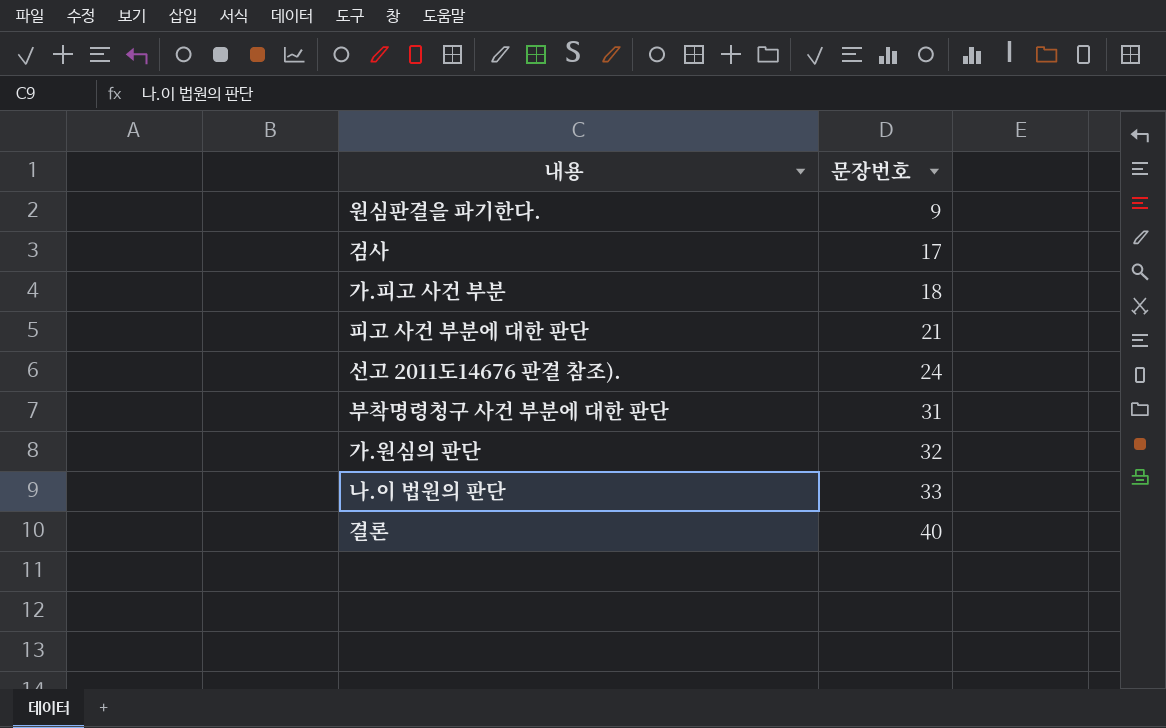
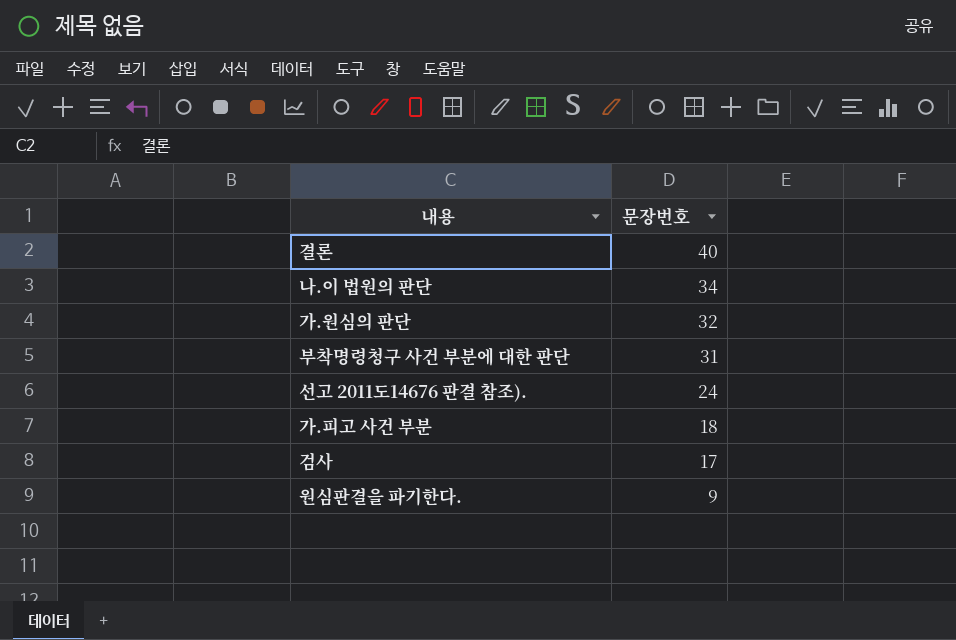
row order: 문장번호 ascending -> 문장번호 descending
row 피고 사건 부분에 대한 판단: 21 -> none
나.이 법원의 판단 | 문장번호: 33 -> 34

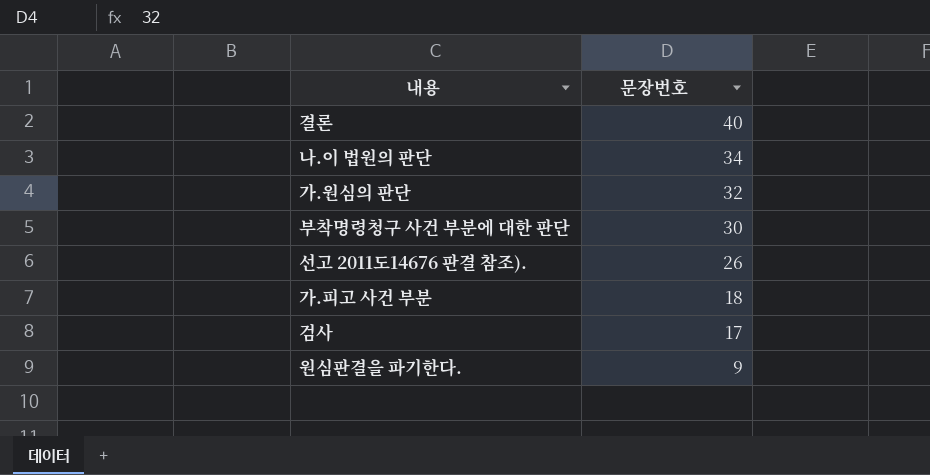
부착명령청구 사건 부분에 대한 판단 | 문장번호: 31 -> 30
선고 2011도14676 판결 참조). | 문장번호: 24 -> 26

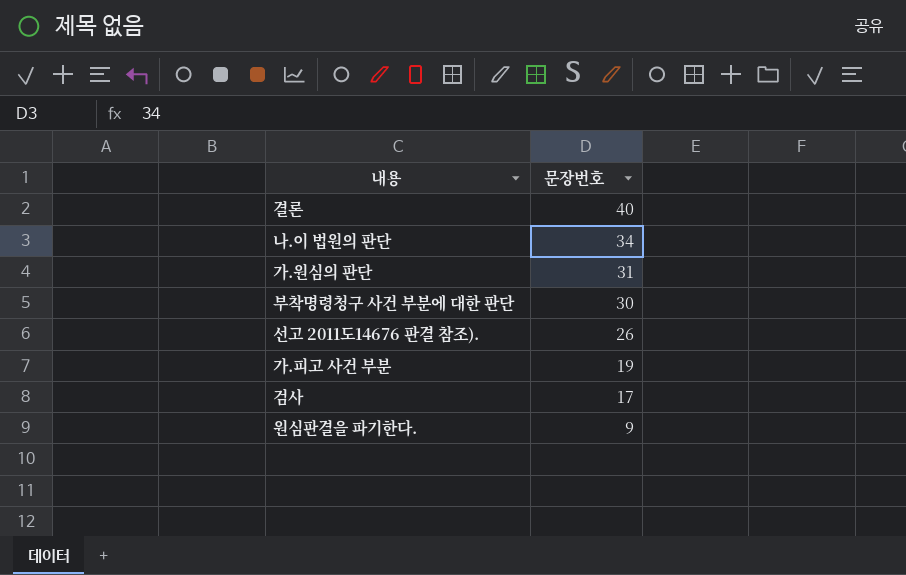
가.원심의 판단 | 문장번호: 32 -> 31
가.피고 사건 부분 | 문장번호: 18 -> 19

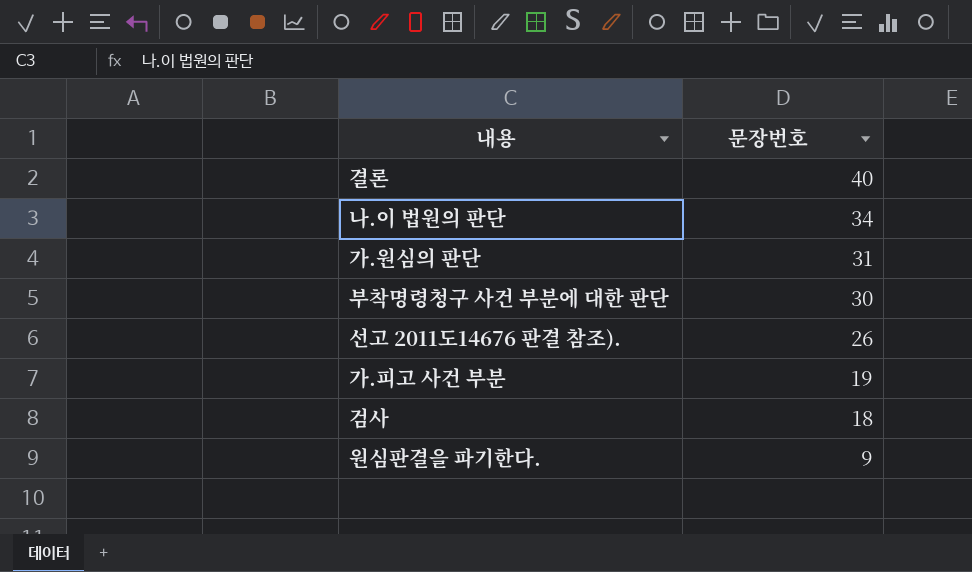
검사 | 문장번호: 17 -> 18

